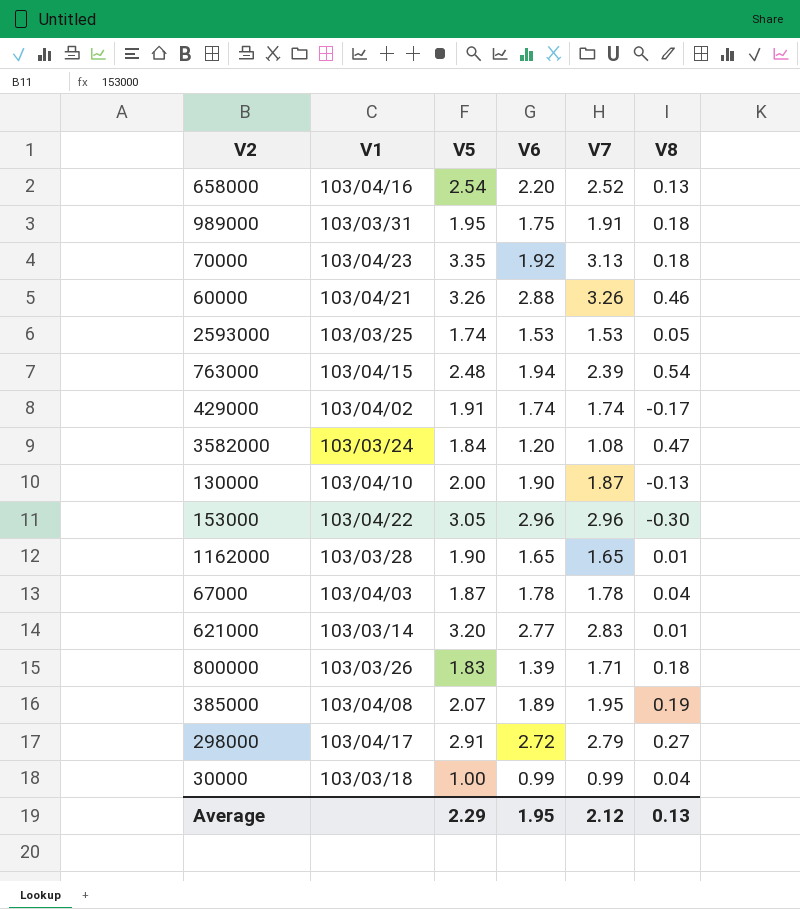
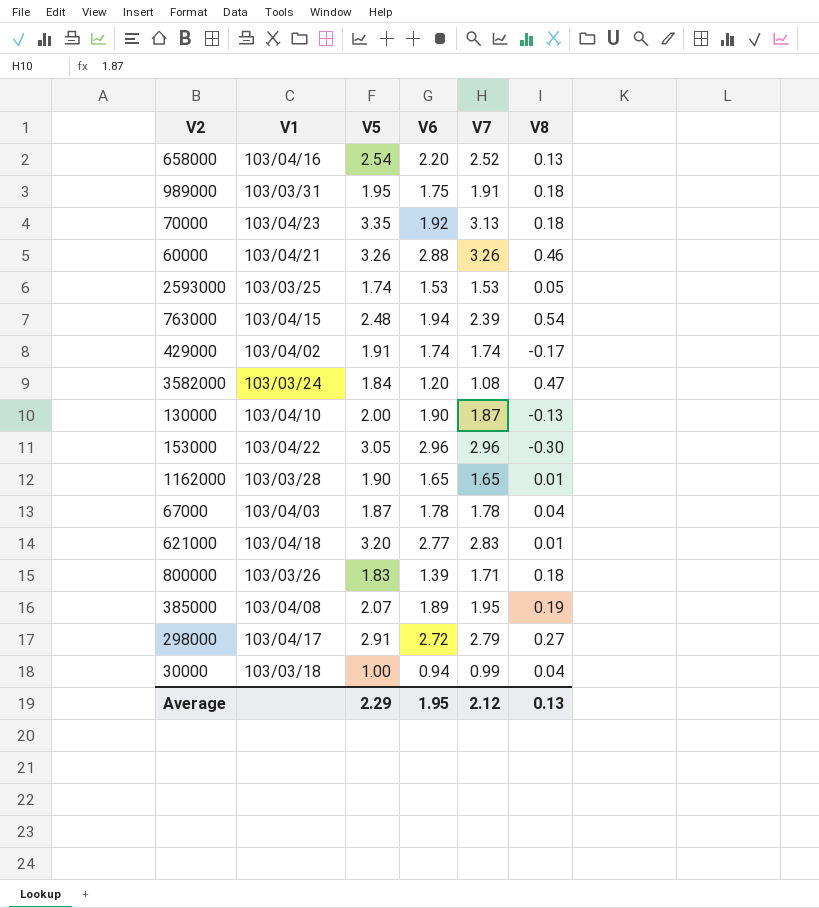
621000 | V1: 103/03/14 -> 103/04/18
30000 | V6: 0.99 -> 0.94

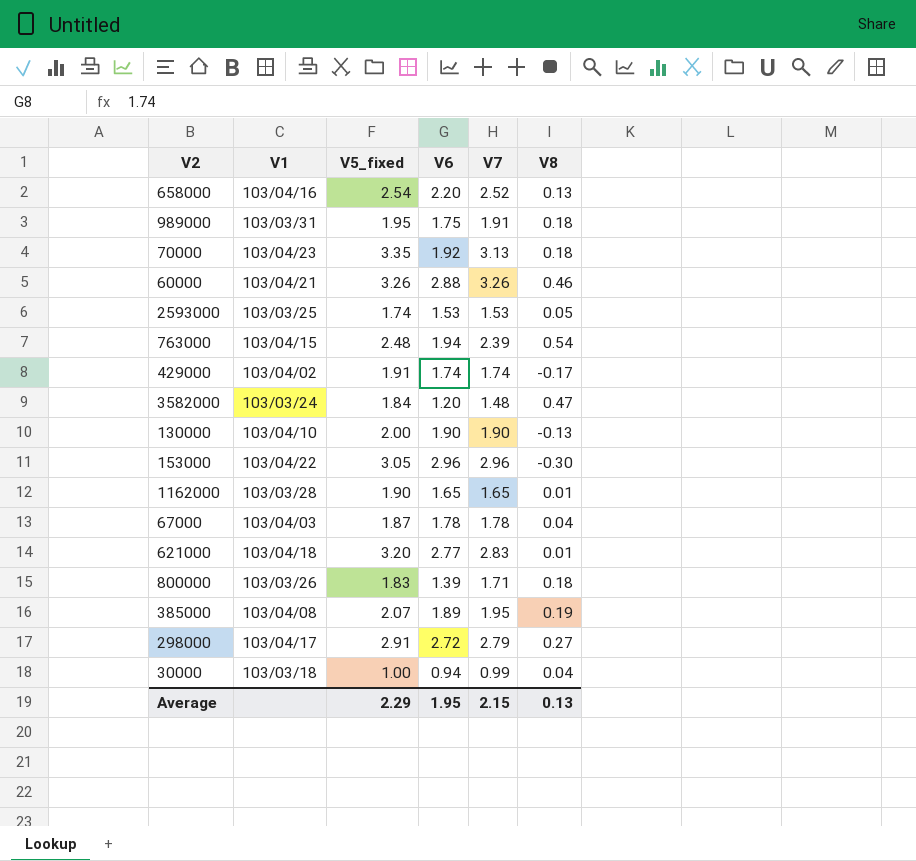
column name: V5 -> V5_fixed
3582000 | V7: 1.08 -> 1.48
130000 | V7: 1.87 -> 1.90
Average | V7: 2.12 -> 2.15

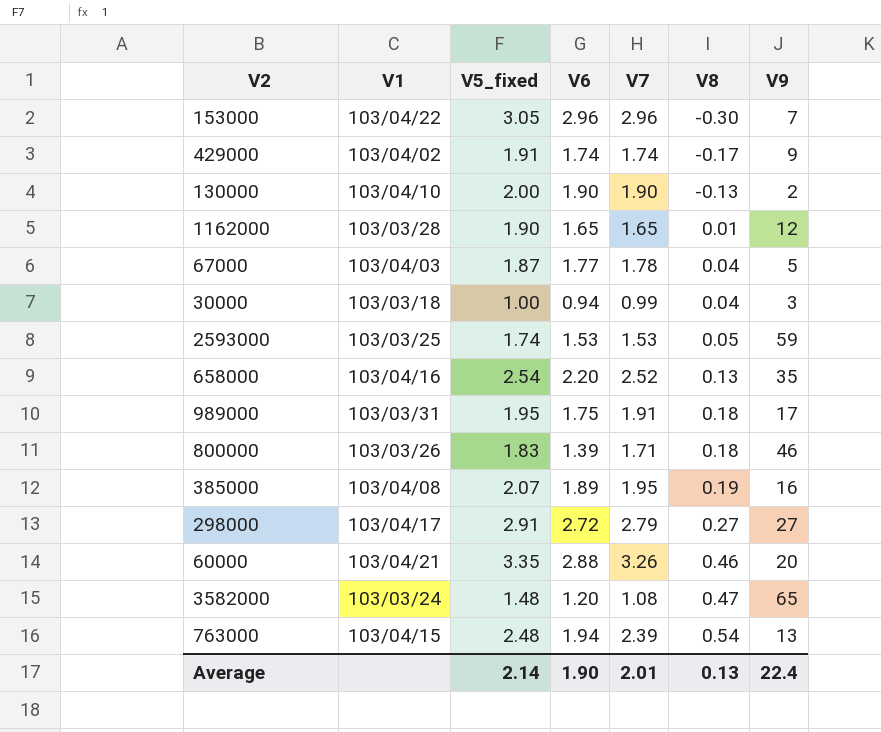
row order: none -> V8 ascending
column V9 | position: none -> 7
row 70000: 103/04/23 | 3.35 | 1.92 | 3.13 | 0.18 -> none
row 621000: 103/04/18 | 3.20 | 2.77 | 2.83 | 0.01 -> none
67000 | V6: 1.78 -> 1.77
60000 | V5_fixed: 3.26 -> 3.35
3582000 | V5_fixed: 1.84 -> 1.48
3582000 | V7: 1.48 -> 1.08
Average | V5_fixed: 2.29 -> 2.14
Average | V6: 1.95 -> 1.90
Average | V7: 2.15 -> 2.01

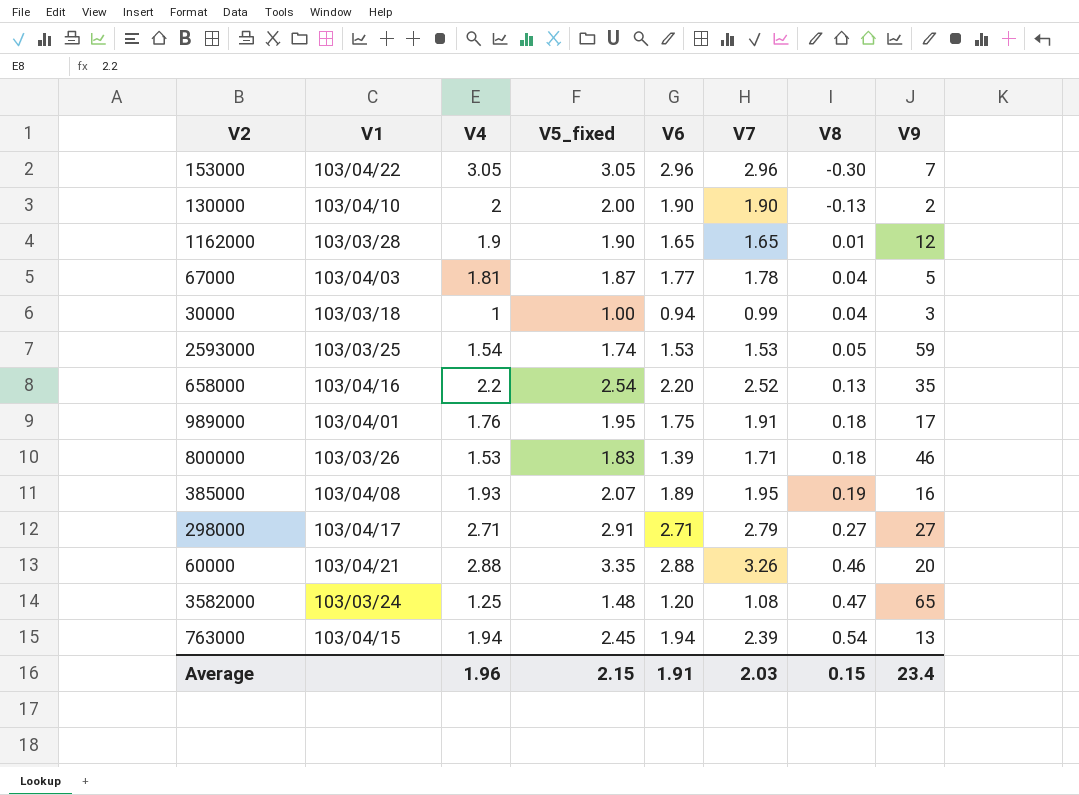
column V4 | position: none -> 3
row 429000: 103/04/02 | 1.91 | 1.74 | 1.74 | -0.17 | 9 -> none
989000 | V1: 103/03/31 -> 103/04/01
298000 | V6: 2.72 -> 2.71
763000 | V5_fixed: 2.48 -> 2.45
Average | V5_fixed: 2.14 -> 2.15
Average | V6: 1.90 -> 1.91
Average | V7: 2.01 -> 2.03
Average | V8: 0.13 -> 0.15
Average | V9: 22.4 -> 23.4

